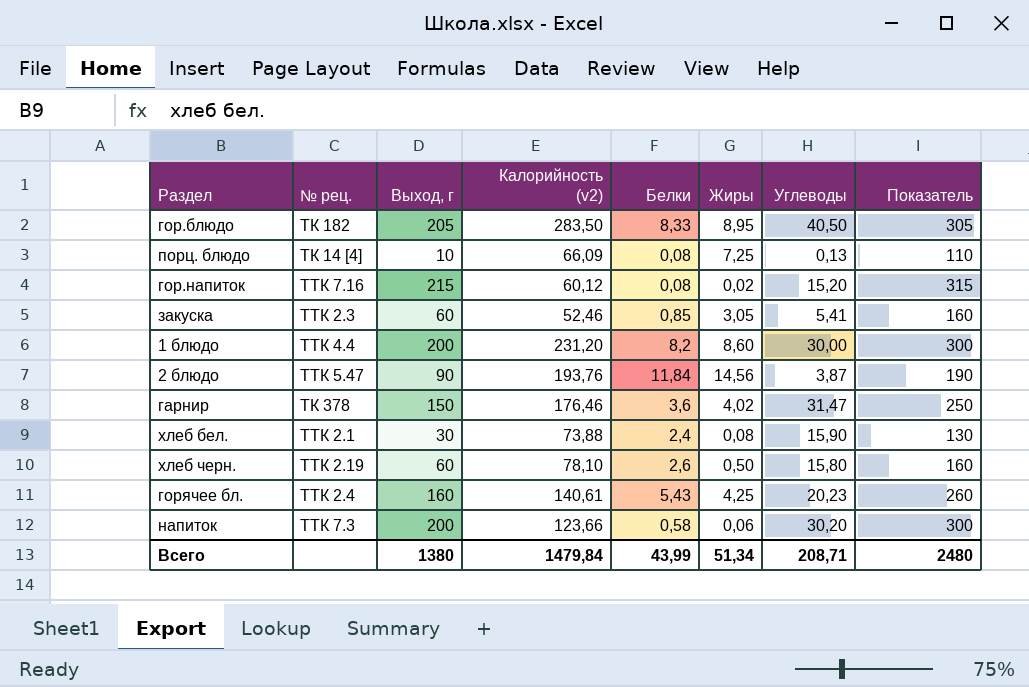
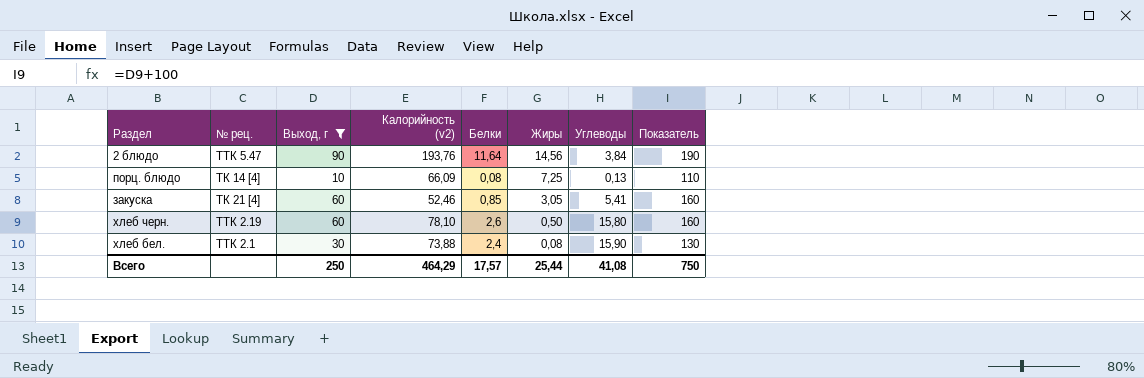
filter: none -> Выход, г <= 90
row order: none -> Жиры descending
2 блюдо | Белки: 11,84 -> 11,64
2 блюдо | Углеводы: 3,87 -> 3,84
закуска | № рец.: ТТК 2.3 -> ТК 21 [4]
Всего | Выход, г: 1380 -> 250
Всего | Калорийность (v2): 1479,84 -> 464,29
Всего | Белки: 43,99 -> 17,57
Всего | Жиры: 51,34 -> 25,44
Всего | Углеводы: 208,71 -> 41,08
Всего | Показатель: 2480 -> 750

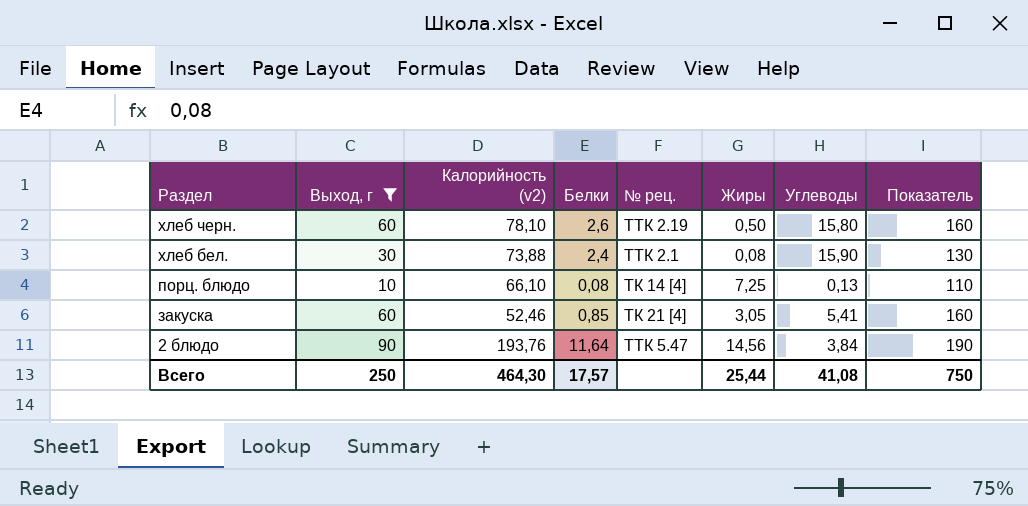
row order: Жиры descending -> Раздел descending
column № рец. | position: 2 -> 5
порц. блюдо | Калорийность (v2): 66,09 -> 66,10
Всего | Калорийность (v2): 464,29 -> 464,30

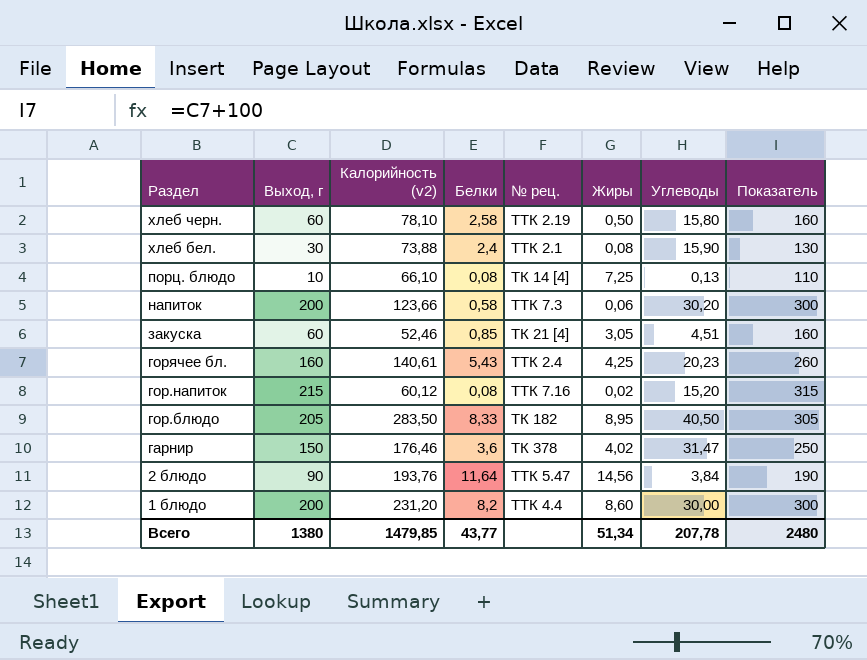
filter: Выход, г <= 90 -> none
хлеб черн. | Белки: 2,6 -> 2,58
закуска | Углеводы: 5,41 -> 4,51
Всего | Выход, г: 250 -> 1380
Всего | Калорийность (v2): 464,30 -> 1479,85
Всего | Белки: 17,57 -> 43,77
Всего | Жиры: 25,44 -> 51,34
Всего | Углеводы: 41,08 -> 207,78
Всего | Показатель: 750 -> 2480

